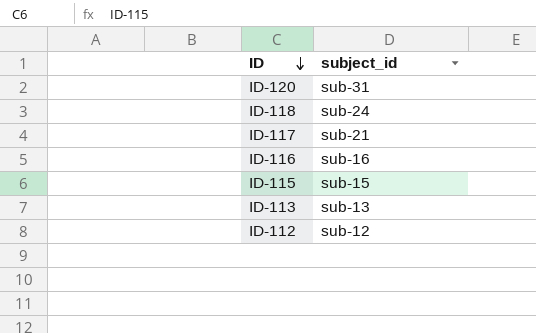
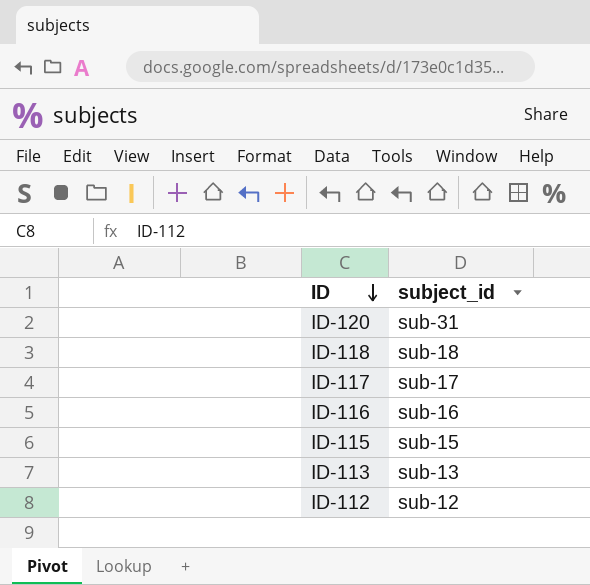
ID-118 | subject_id: sub-24 -> sub-18
ID-117 | subject_id: sub-21 -> sub-17

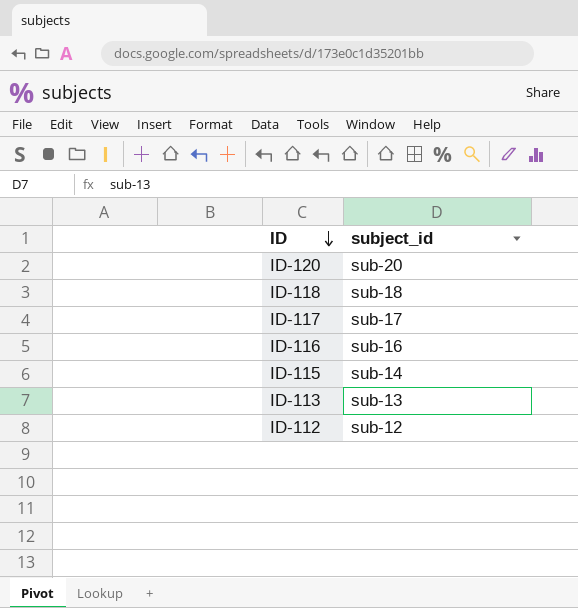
ID-120 | subject_id: sub-31 -> sub-20
ID-115 | subject_id: sub-15 -> sub-14

